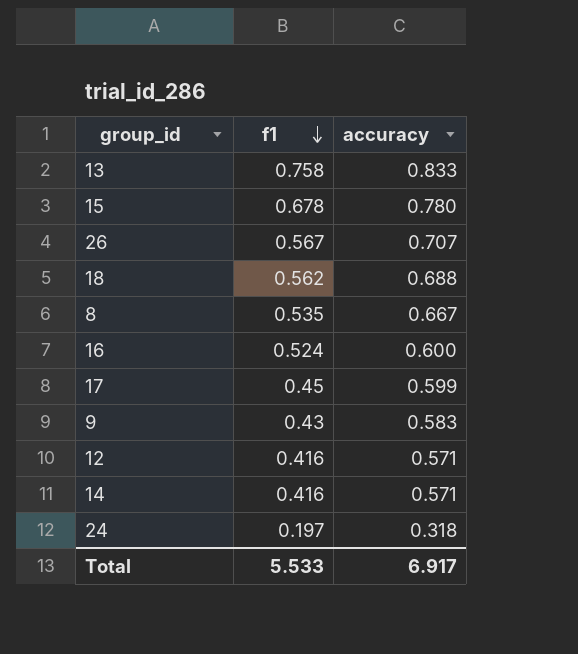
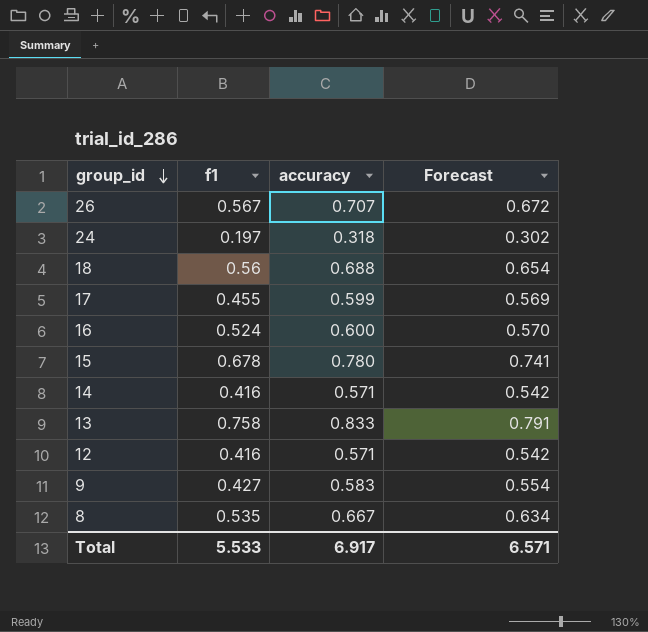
row order: f1 descending -> group_id descending
column Forecast | formula: none -> [accuracy] * 0.95
18 | f1: 0.562 -> 0.56
17 | f1: 0.45 -> 0.455
9 | f1: 0.43 -> 0.427

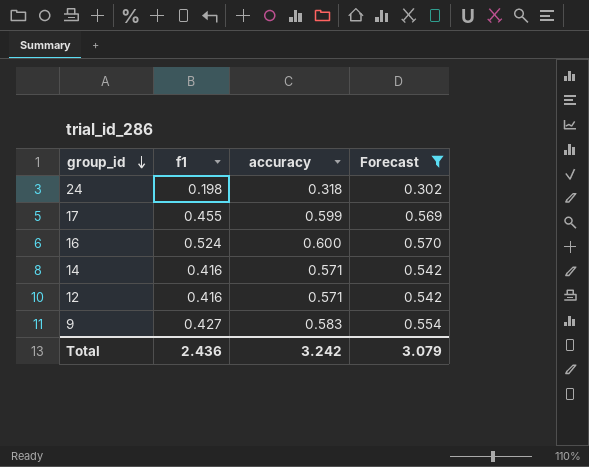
filter: none -> Forecast <= 0.570
24 | f1: 0.197 -> 0.198
Total | f1: 5.533 -> 2.436
Total | accuracy: 6.917 -> 3.242
Total | Forecast: 6.571 -> 3.079

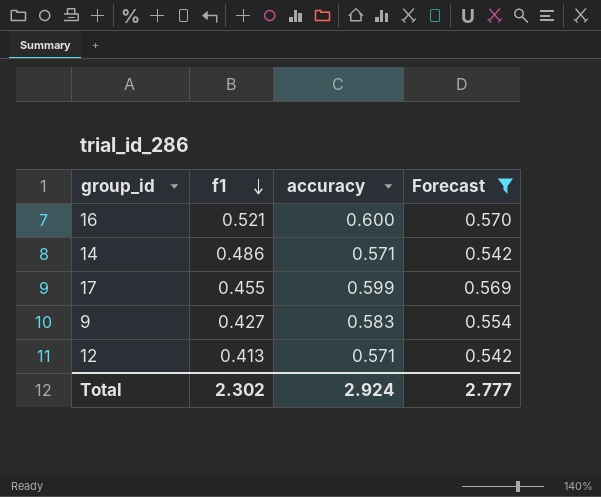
row order: group_id descending -> f1 descending
row 24: 0.198 | 0.318 | 0.302 -> none
16 | f1: 0.524 -> 0.521
14 | f1: 0.416 -> 0.486
12 | f1: 0.416 -> 0.413
Total | f1: 2.436 -> 2.302
Total | accuracy: 3.242 -> 2.924
Total | Forecast: 3.079 -> 2.777

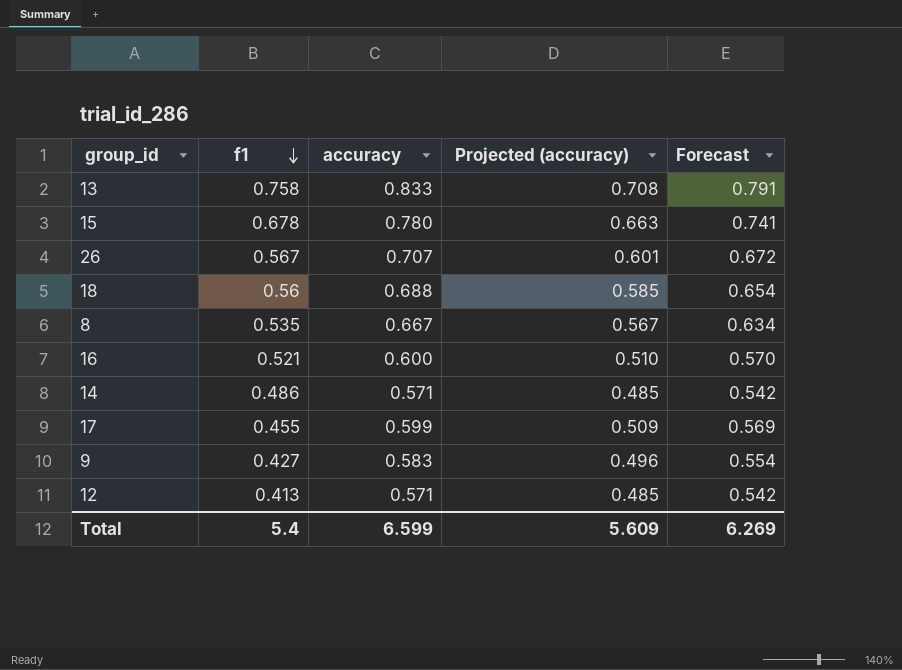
filter: Forecast <= 0.570 -> none
column Projected (accuracy) | formula: none -> [accuracy] * 0.85
Total | f1: 2.302 -> 5.4
Total | accuracy: 2.924 -> 6.599
Total | Forecast: 2.777 -> 6.269

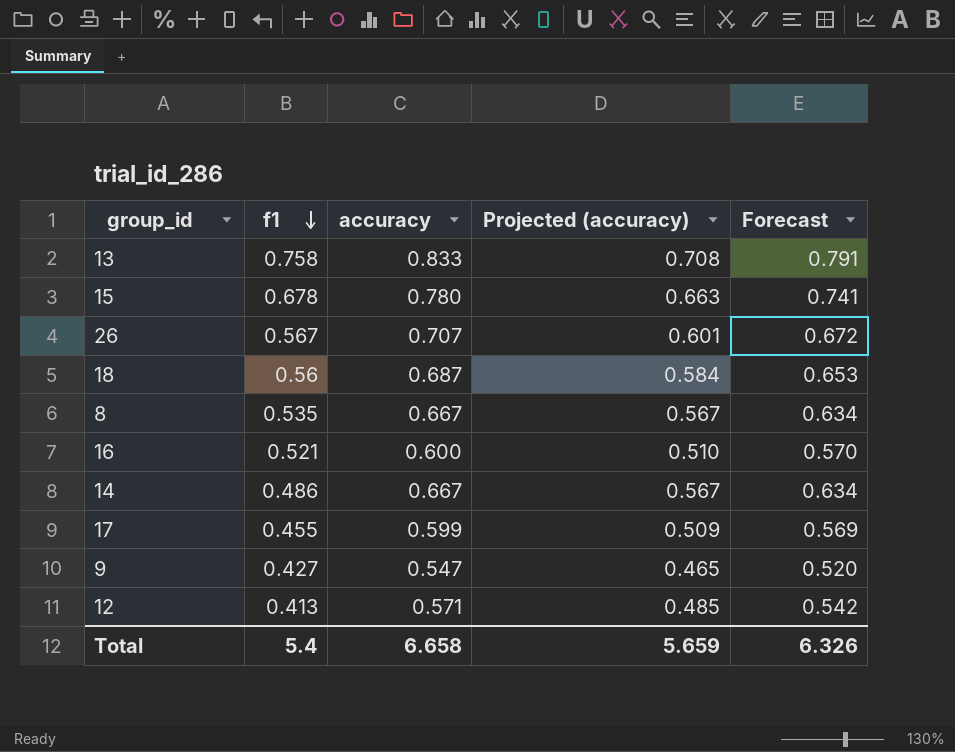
18 | accuracy: 0.688 -> 0.687
18 | Projected (accuracy): 0.585 -> 0.584
18 | Forecast: 0.654 -> 0.653
14 | accuracy: 0.571 -> 0.667
14 | Projected (accuracy): 0.485 -> 0.567
14 | Forecast: 0.542 -> 0.634
9 | accuracy: 0.583 -> 0.547
9 | Projected (accuracy): 0.496 -> 0.465
9 | Forecast: 0.554 -> 0.520
Total | accuracy: 6.599 -> 6.658
Total | Projected (accuracy): 5.609 -> 5.659
Total | Forecast: 6.269 -> 6.326

